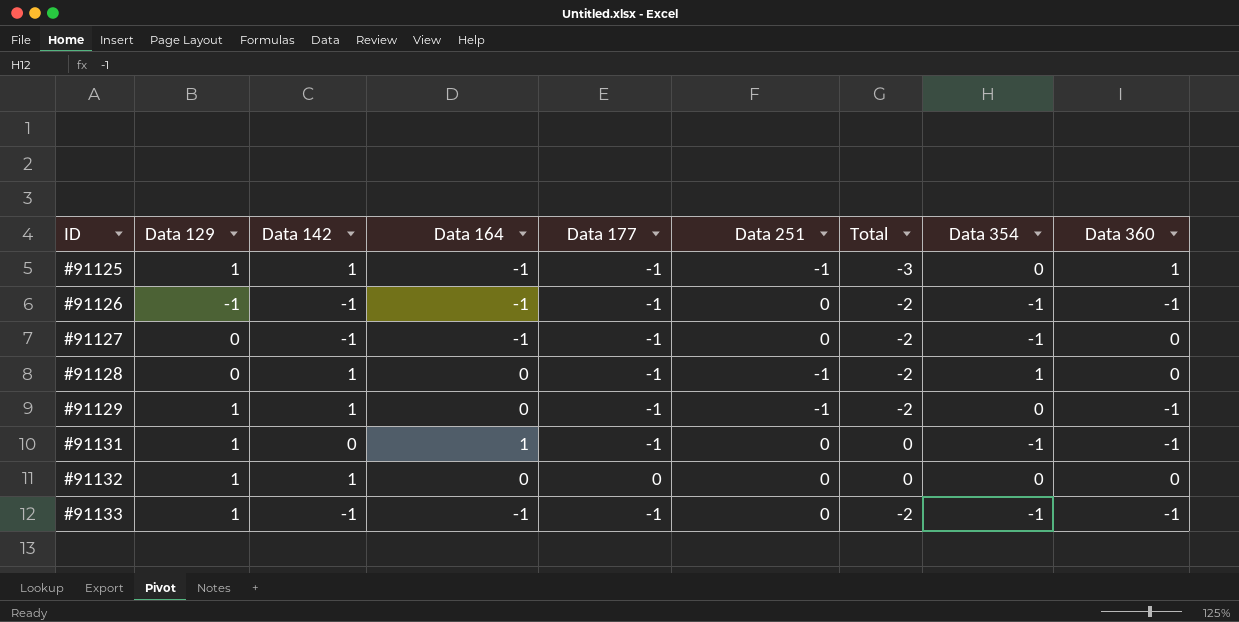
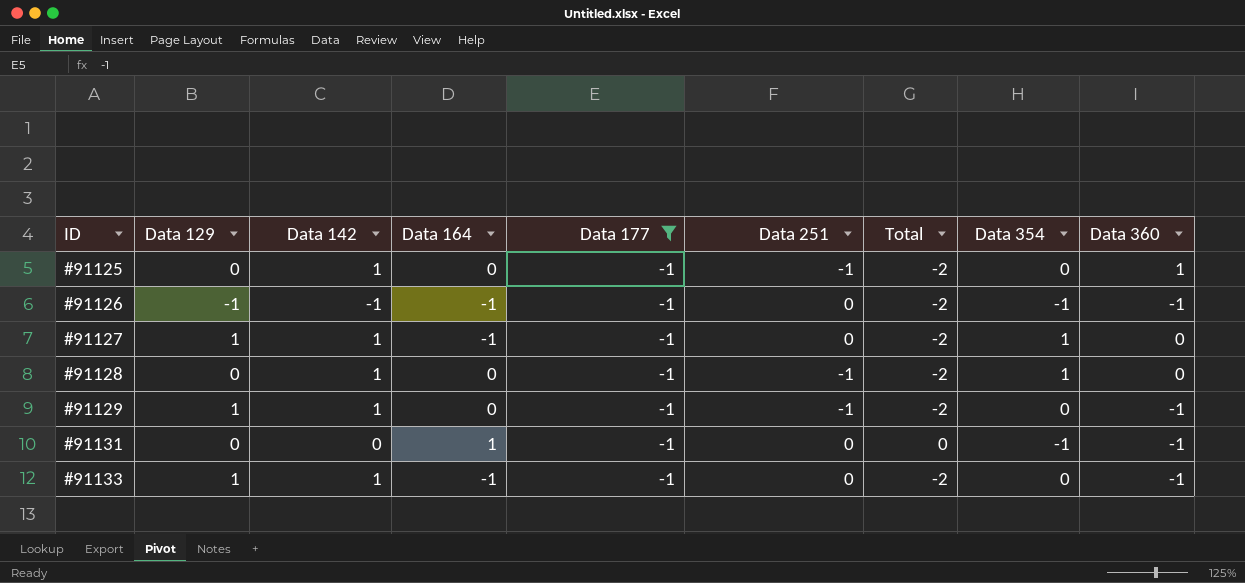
filter: none -> Data 177 = -1
#91125 | Data 129: 1 -> 0
#91125 | Data 164: -1 -> 0
#91125 | Total: -3 -> -2
#91127 | Data 129: 0 -> 1
#91127 | Data 142: -1 -> 1
#91127 | Data 354: -1 -> 1
#91131 | Data 129: 1 -> 0
#91133 | Data 142: -1 -> 1
#91133 | Data 354: -1 -> 0

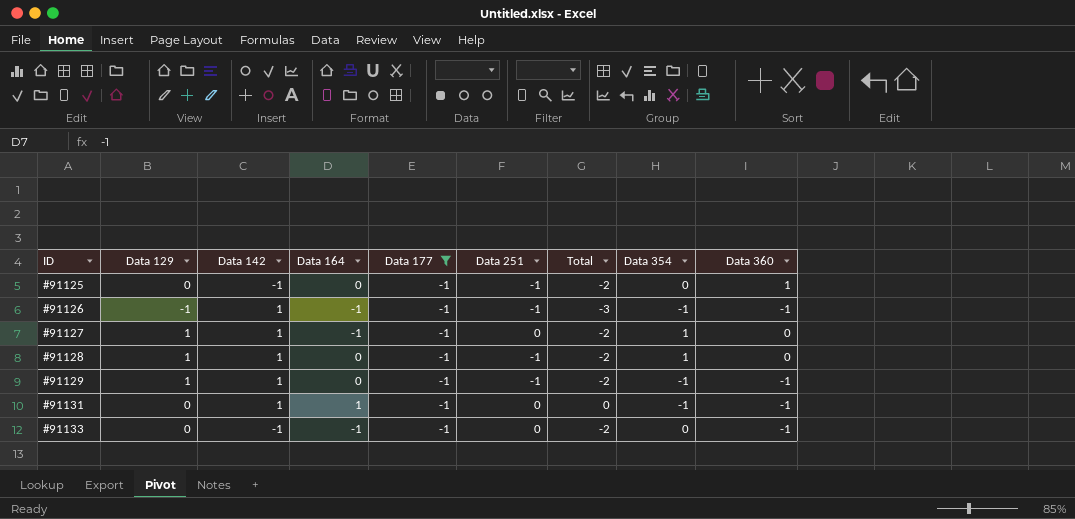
#91125 | Data 142: 1 -> -1
#91126 | Data 142: -1 -> 1
#91126 | Data 251: 0 -> -1
#91126 | Total: -2 -> -3
#91128 | Data 129: 0 -> 1
#91129 | Data 354: 0 -> -1
#91131 | Data 142: 0 -> 1
#91133 | Data 129: 1 -> 0
#91133 | Data 142: 1 -> -1

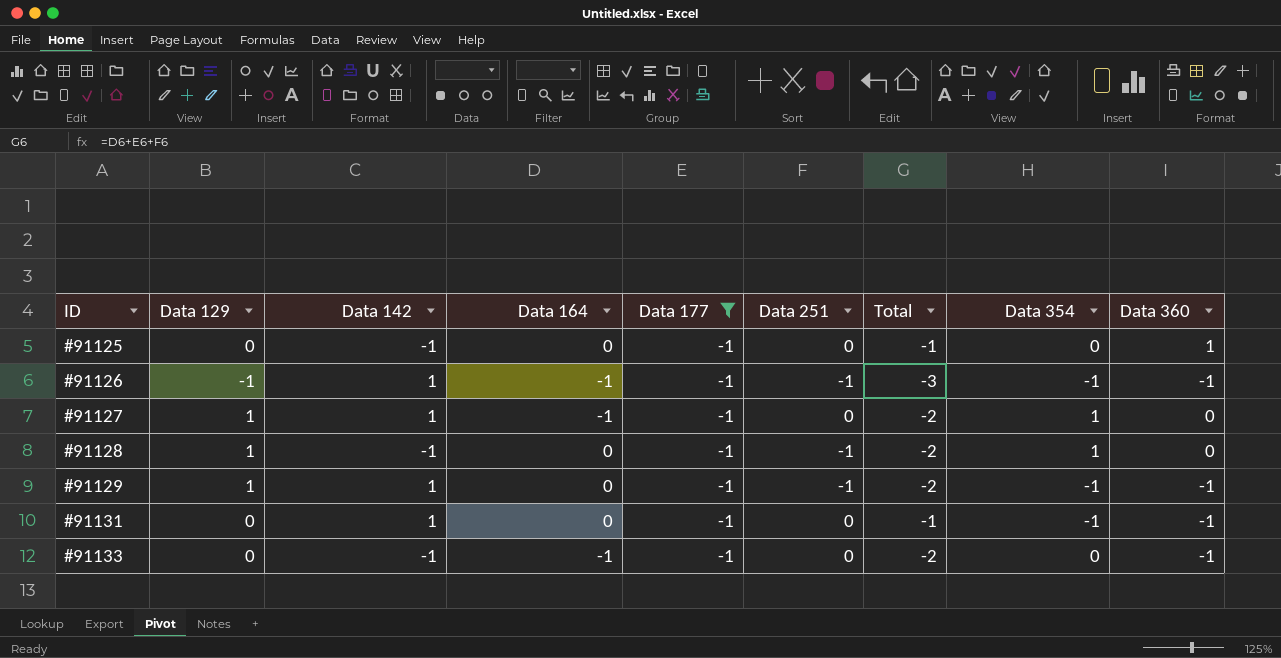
#91125 | Data 251: -1 -> 0
#91125 | Total: -2 -> -1
#91128 | Data 142: 1 -> -1
#91131 | Data 164: 1 -> 0
#91131 | Total: 0 -> -1

